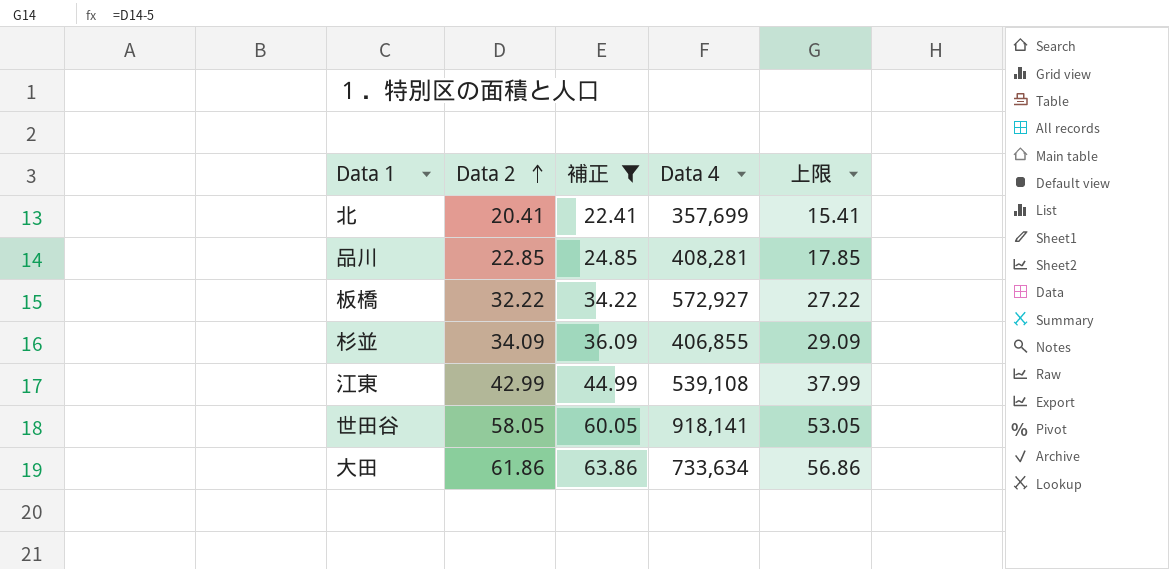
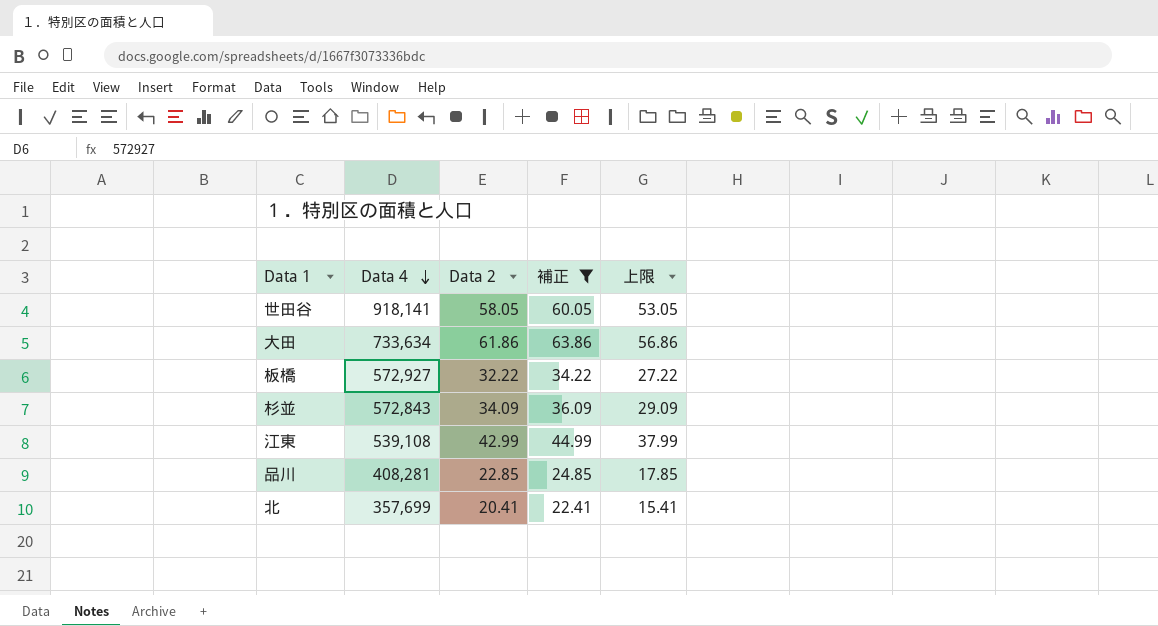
row order: Data 2 ascending -> Data 4 descending
column Data 4 | position: 4 -> 2
杉並 | Data 4: 406,855 -> 572,843

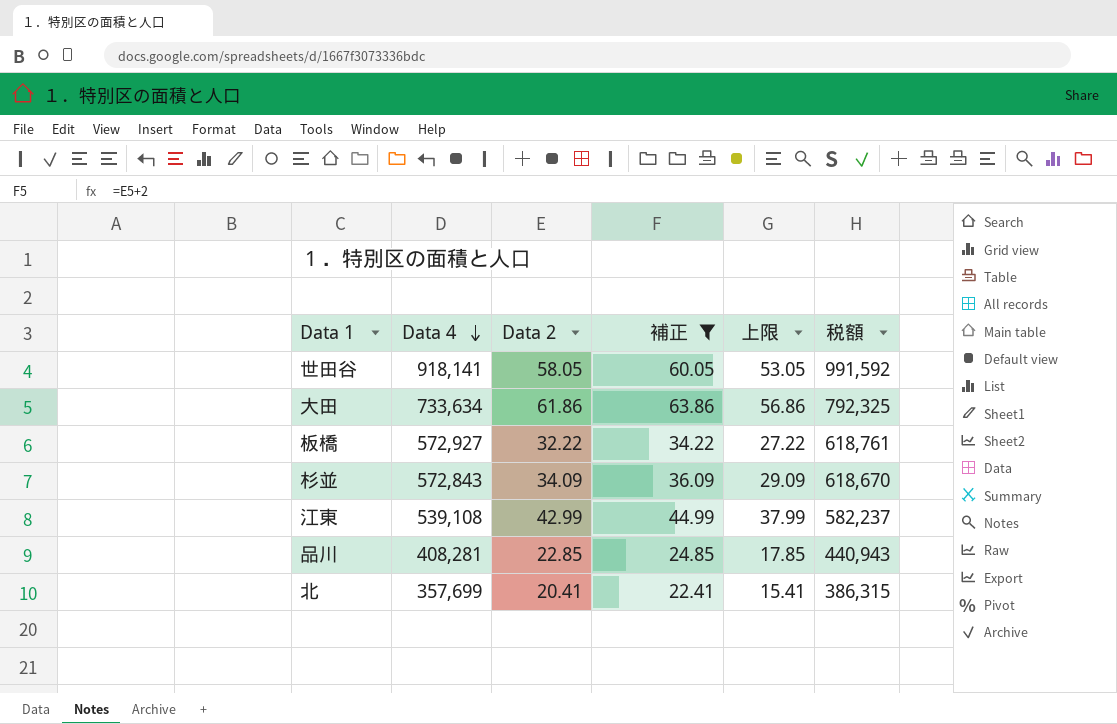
column 税額 | formula: none -> [Data 4] * 1.08

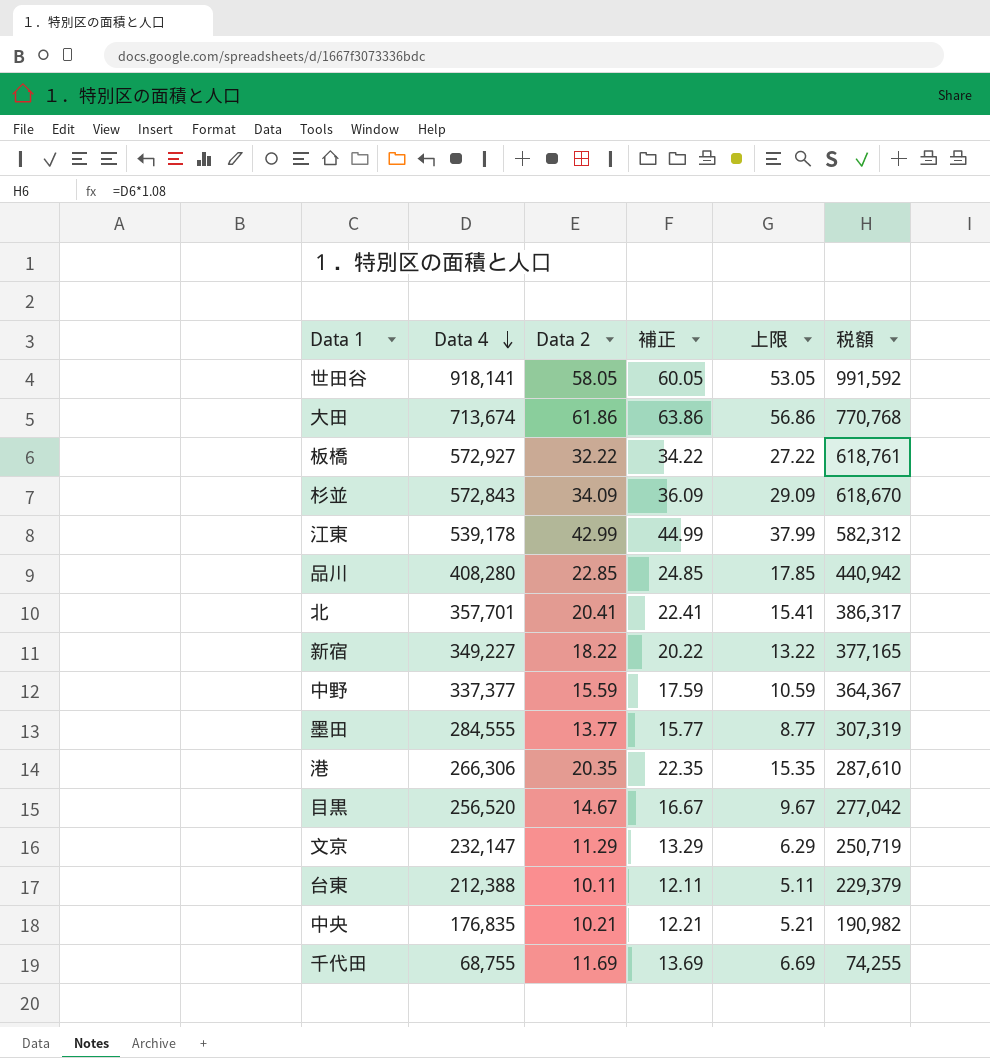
filter: 補正 >= 22.41 -> none
大田 | Data 4: 733,634 -> 713,674
大田 | 税額: 792,325 -> 770,768
江東 | Data 4: 539,108 -> 539,178
江東 | 税額: 582,237 -> 582,312
品川 | Data 4: 408,281 -> 408,280
品川 | 税額: 440,943 -> 440,942
北 | Data 4: 357,699 -> 357,701
北 | 税額: 386,315 -> 386,317

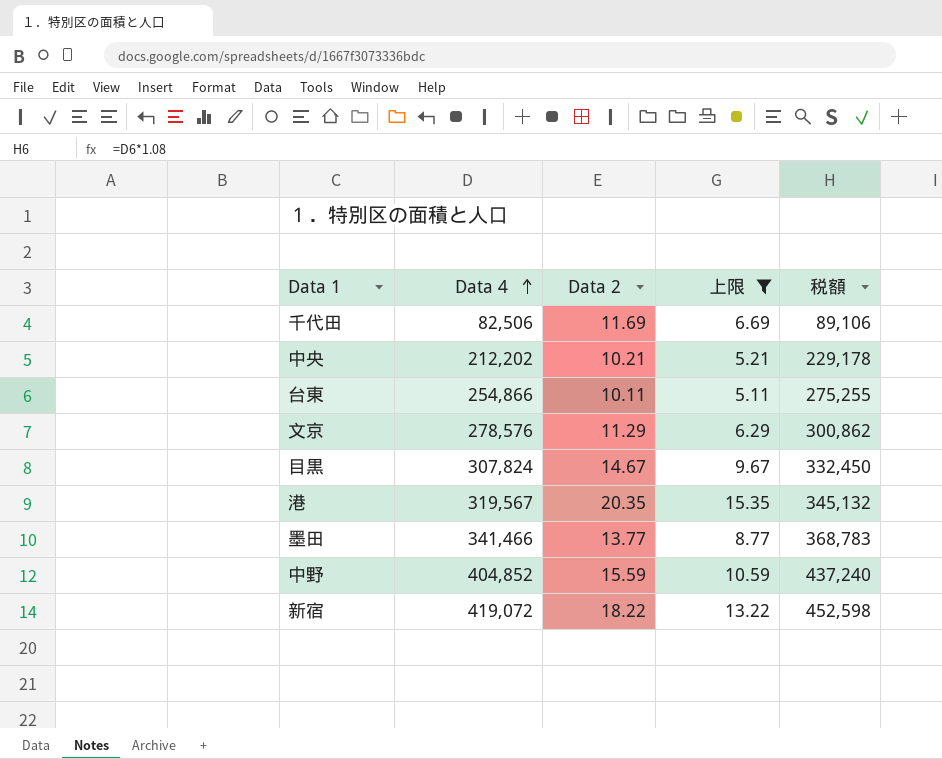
filter: none -> 上限 <= 15.35
row order: Data 4 descending -> Data 4 ascending
column 補正 | formula: [Data 2] + 2 -> none
千代田 | Data 4: 68,755 -> 82,506
千代田 | 税額: 74,255 -> 89,106
中央 | Data 4: 176,835 -> 212,202
中央 | 税額: 190,982 -> 229,178
台東 | Data 4: 212,388 -> 254,866
台東 | 税額: 229,379 -> 275,255
文京 | Data 4: 232,147 -> 278,576
文京 | 税額: 250,719 -> 300,862
目黒 | Data 4: 256,520 -> 307,824
目黒 | 税額: 277,042 -> 332,450
港 | Data 4: 266,306 -> 319,567
港 | 税額: 287,610 -> 345,132
墨田 | Data 4: 284,555 -> 341,466
墨田 | 税額: 307,319 -> 368,783
中野 | Data 4: 337,377 -> 404,852
中野 | 税額: 364,367 -> 437,240
新宿 | Data 4: 349,227 -> 419,072
新宿 | 税額: 377,165 -> 452,598

